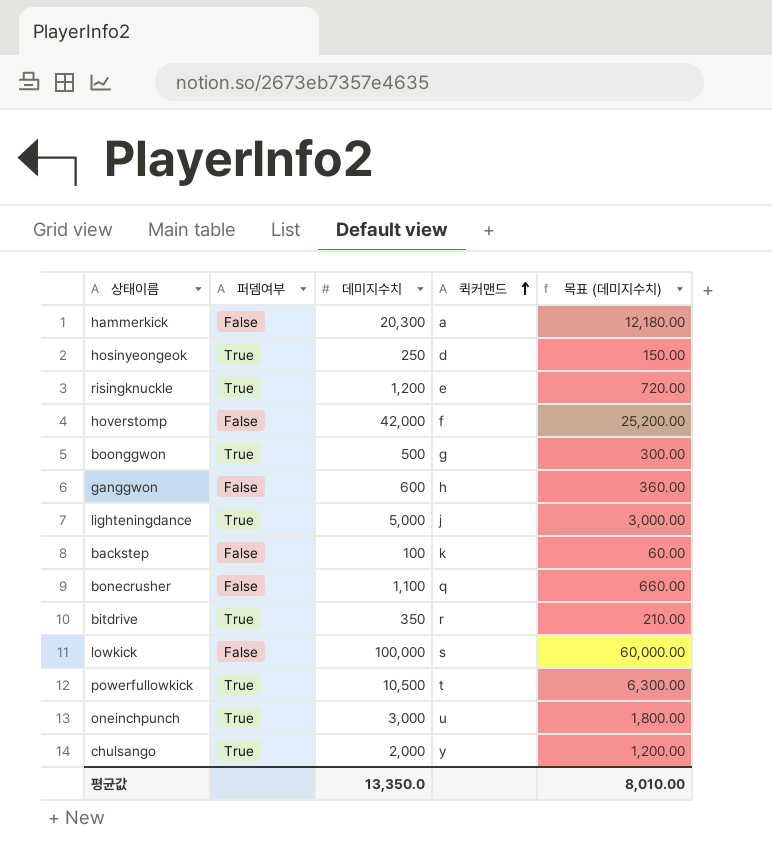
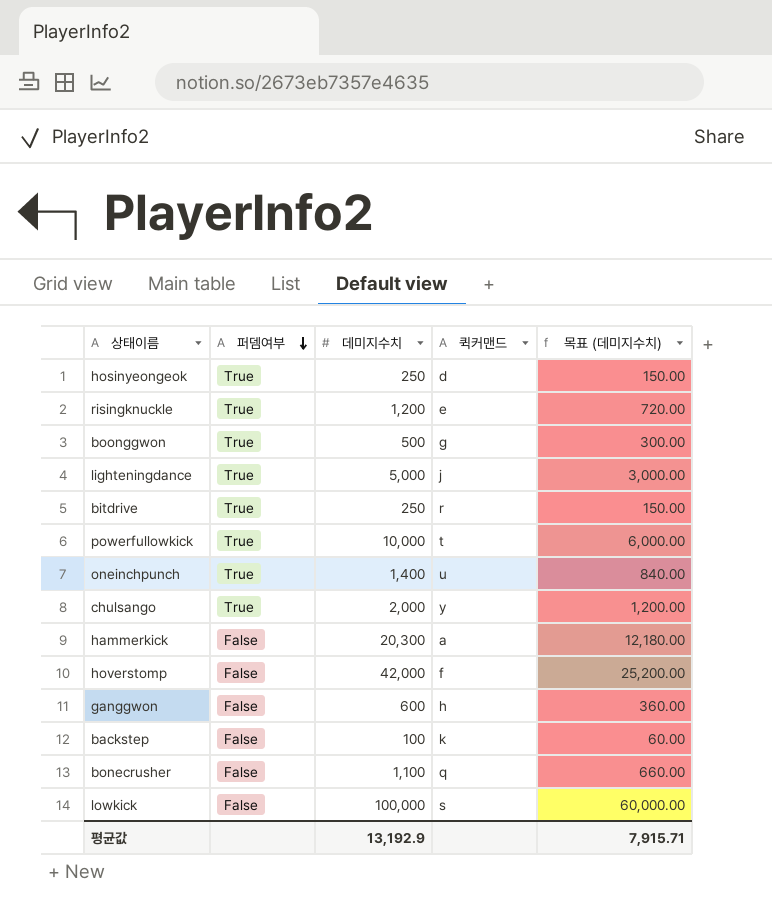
row order: 퀵커맨드 ascending -> 퍼뎀여부 descending
bitdrive | 데미지수치: 350 -> 250
bitdrive | 목표 (데미지수치): 210.00 -> 150.00
powerfullowkick | 데미지수치: 10,500 -> 10,000
powerfullowkick | 목표 (데미지수치): 6,300.00 -> 6,000.00
oneinchpunch | 데미지수치: 3,000 -> 1,400
oneinchpunch | 목표 (데미지수치): 1,800.00 -> 840.00
평균값 | 데미지수치: 13,350.0 -> 13,192.9
평균값 | 목표 (데미지수치): 8,010.00 -> 7,915.71

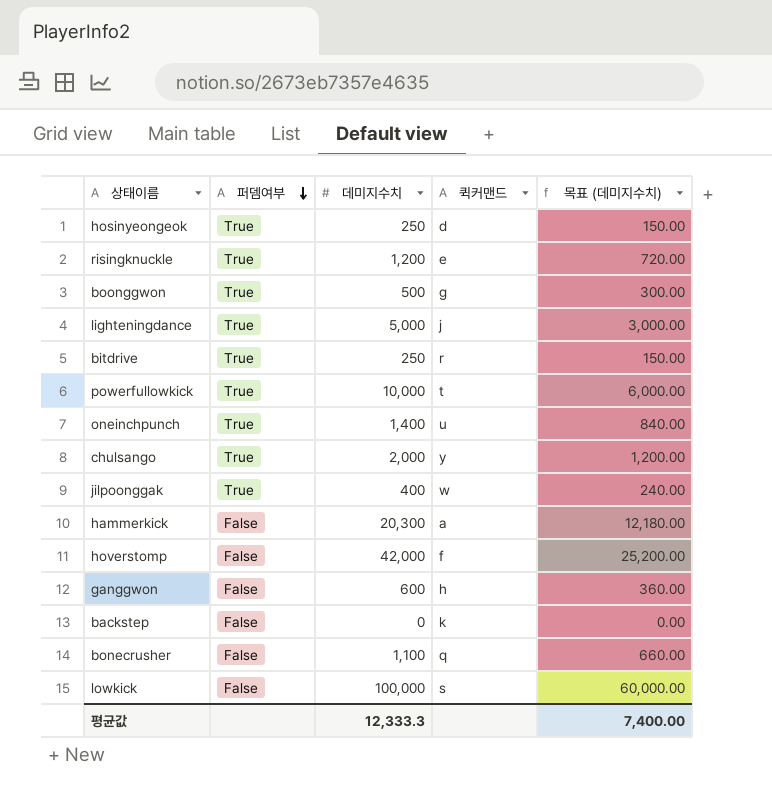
row jilpoonggak: none -> True | 400 | w | 240.00
backstep | 데미지수치: 100 -> 0
backstep | 목표 (데미지수치): 60.00 -> 0.00
평균값 | 데미지수치: 13,192.9 -> 12,333.3
평균값 | 목표 (데미지수치): 7,915.71 -> 7,400.00

